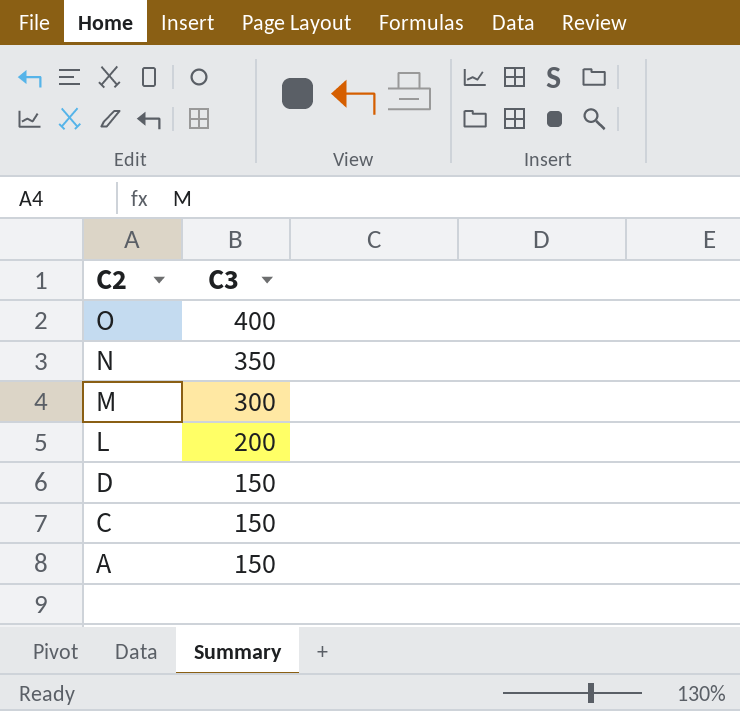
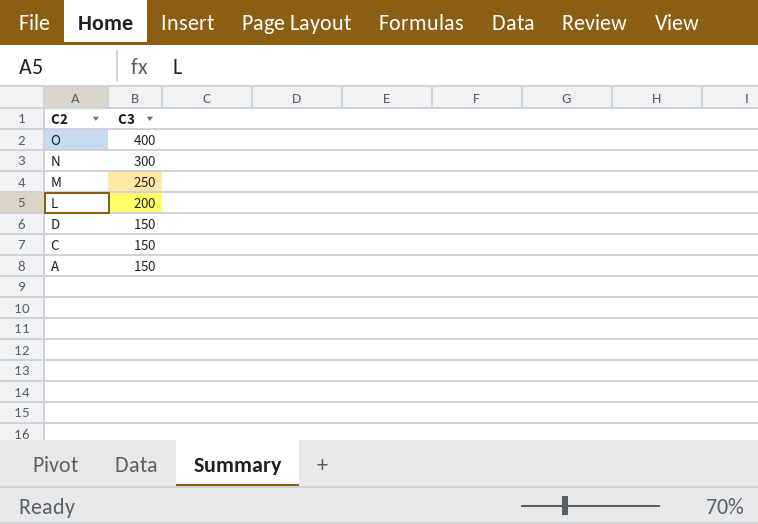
N | C3: 350 -> 300
M | C3: 300 -> 250

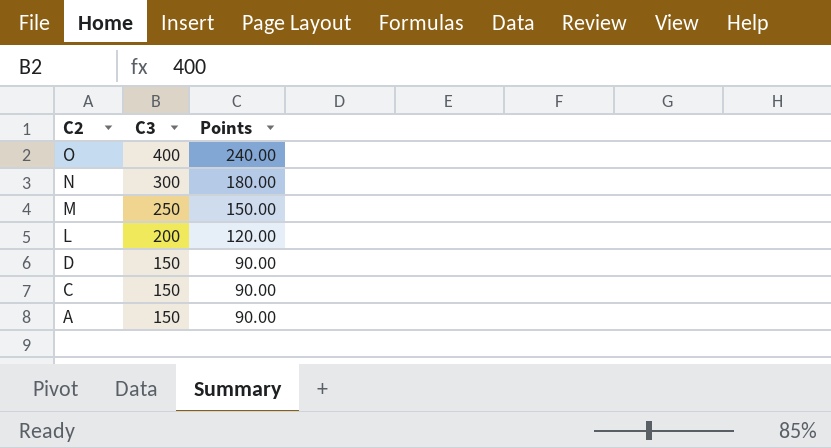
column Points | formula: none -> [C3] * 0.6

